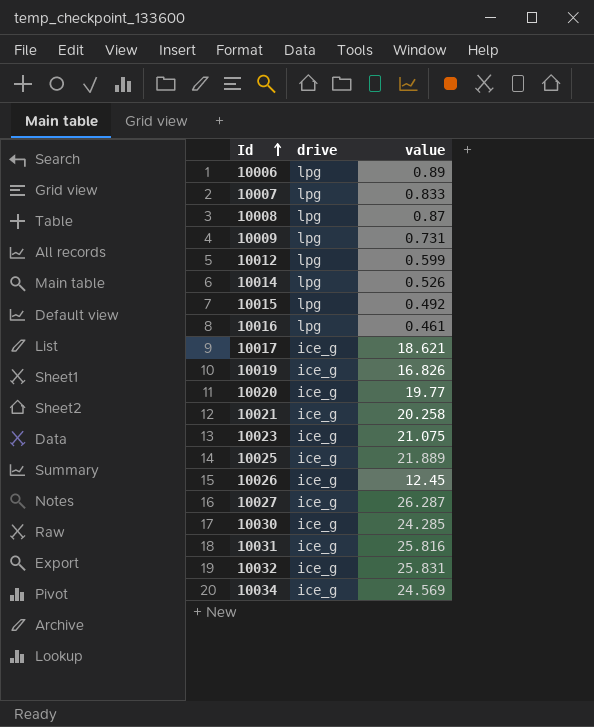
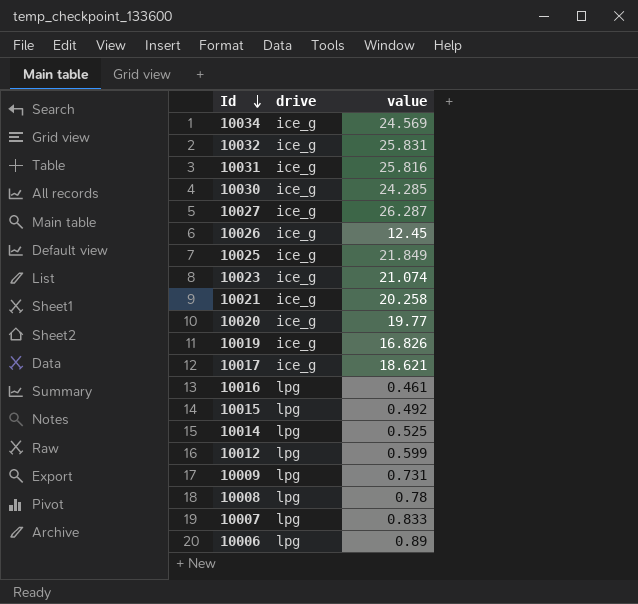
row order: Id ascending -> Id descending
10025 | value: 21.889 -> 21.849
10023 | value: 21.075 -> 21.074
10014 | value: 0.526 -> 0.525
10008 | value: 0.87 -> 0.78

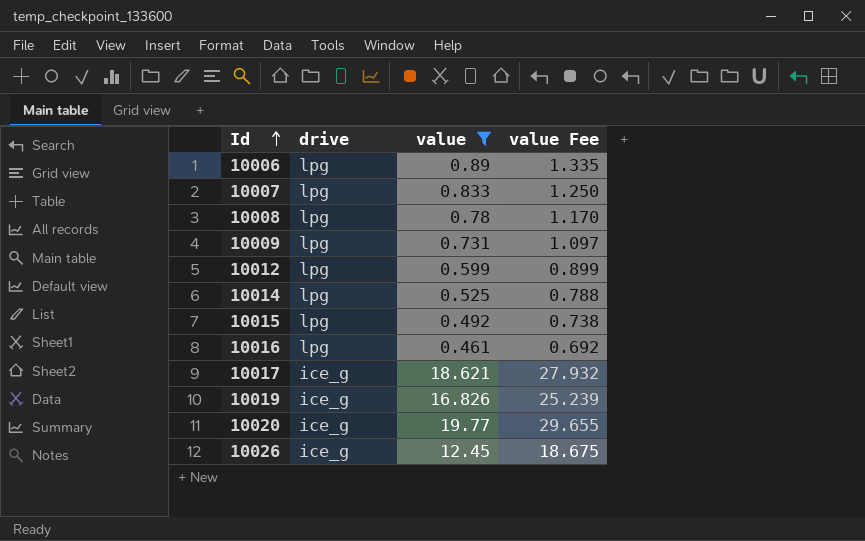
filter: none -> value <= 19.77
row order: Id descending -> Id ascending
column value Fee | formula: none -> [value] * 1.5

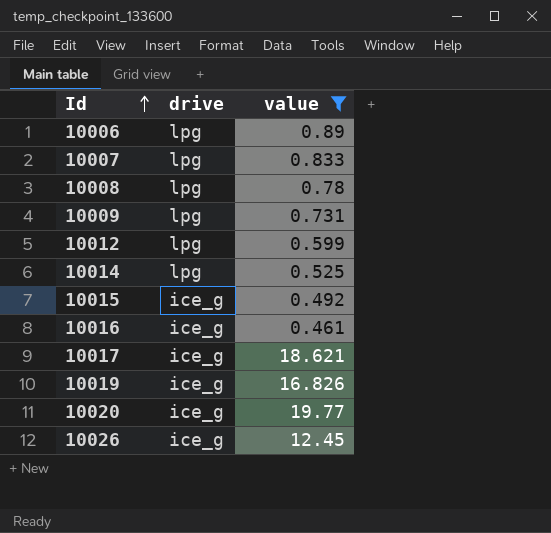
column value Fee | formula: [value] * 1.5 -> none
10015 | drive: lpg -> ice_g
10016 | drive: lpg -> ice_g

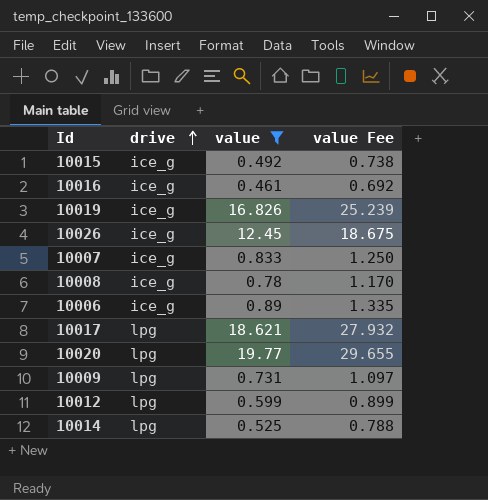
row order: Id ascending -> drive ascending
column value Fee | formula: none -> [value] * 1.5
10007 | drive: lpg -> ice_g
10008 | drive: lpg -> ice_g
10006 | drive: lpg -> ice_g
10017 | drive: ice_g -> lpg
10020 | drive: ice_g -> lpg

